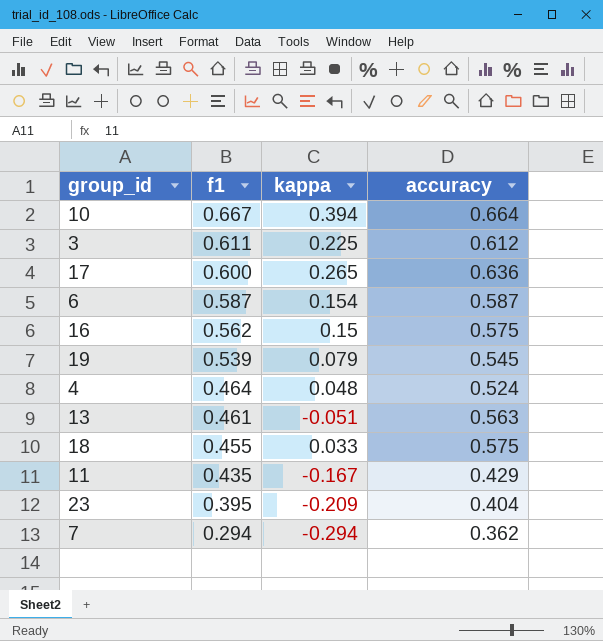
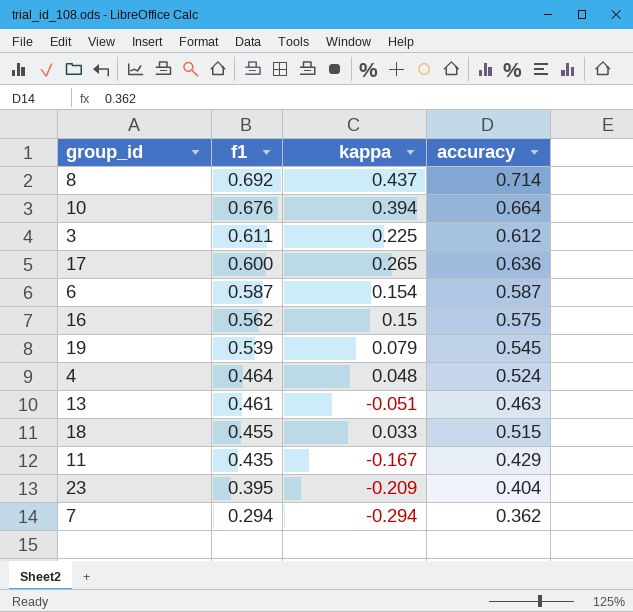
row 8: none -> 0.692 | 0.437 | 0.714
10 | f1: 0.667 -> 0.676
13 | accuracy: 0.563 -> 0.463
18 | accuracy: 0.575 -> 0.515

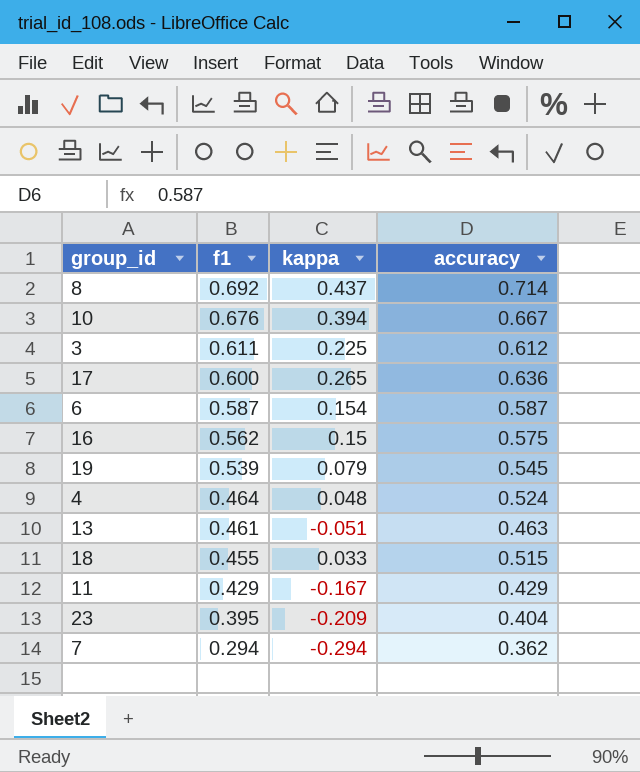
10 | accuracy: 0.664 -> 0.667
11 | f1: 0.435 -> 0.429

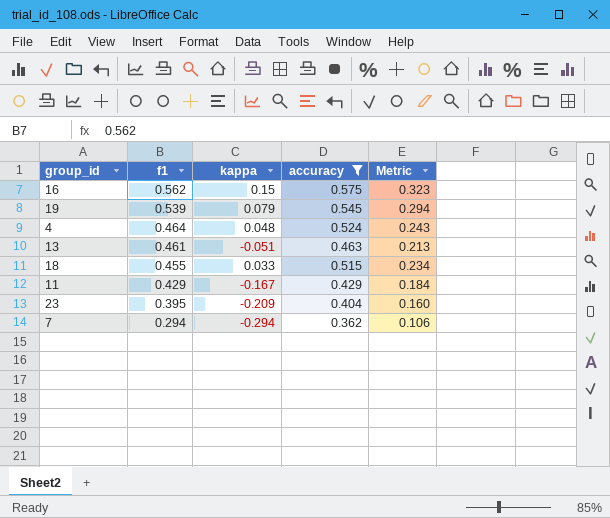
filter: none -> accuracy <= 0.575
column Metric | formula: none -> [f1] * [accuracy]

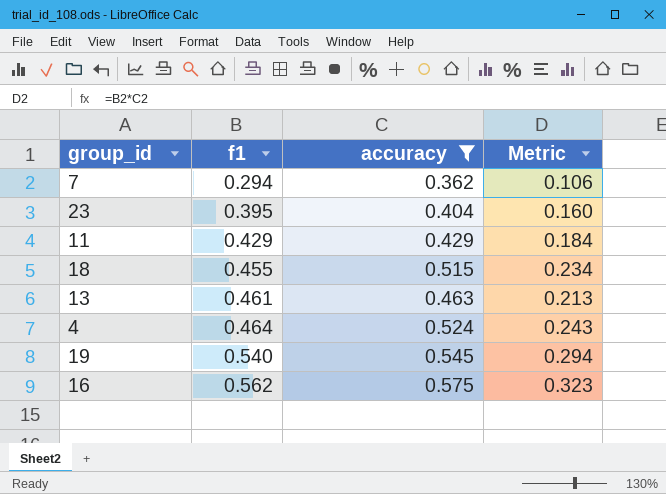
row order: f1 descending -> f1 ascending
column kappa | position: 3 -> none
19 | f1: 0.539 -> 0.540

